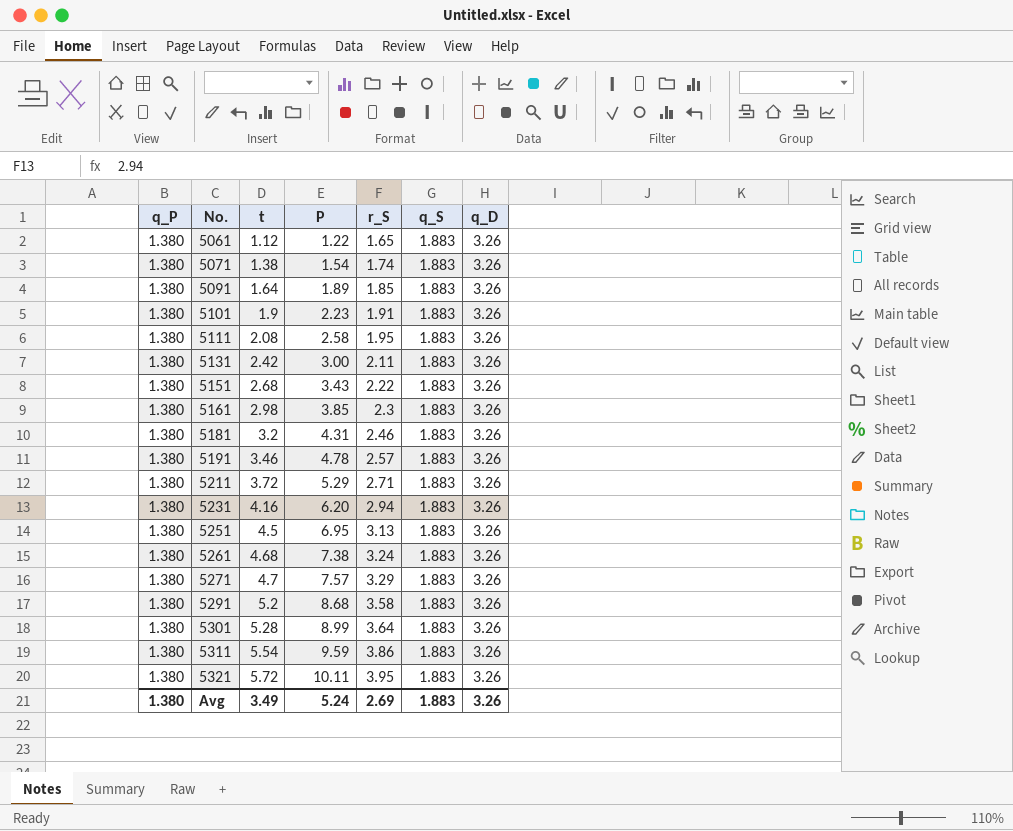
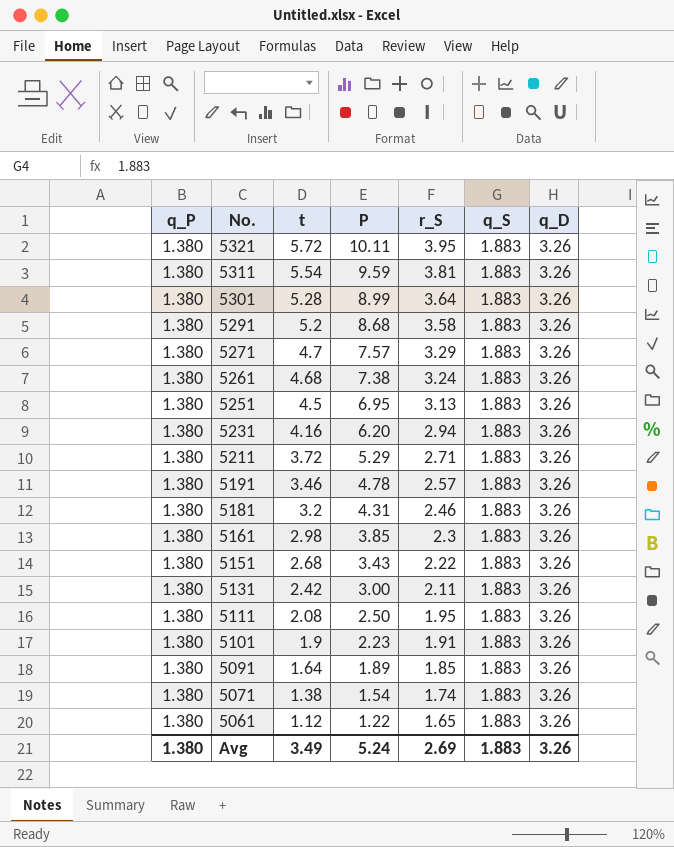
row order: No. ascending -> No. descending
5311 | r_S: 3.86 -> 3.81
5111 | P: 2.58 -> 2.50

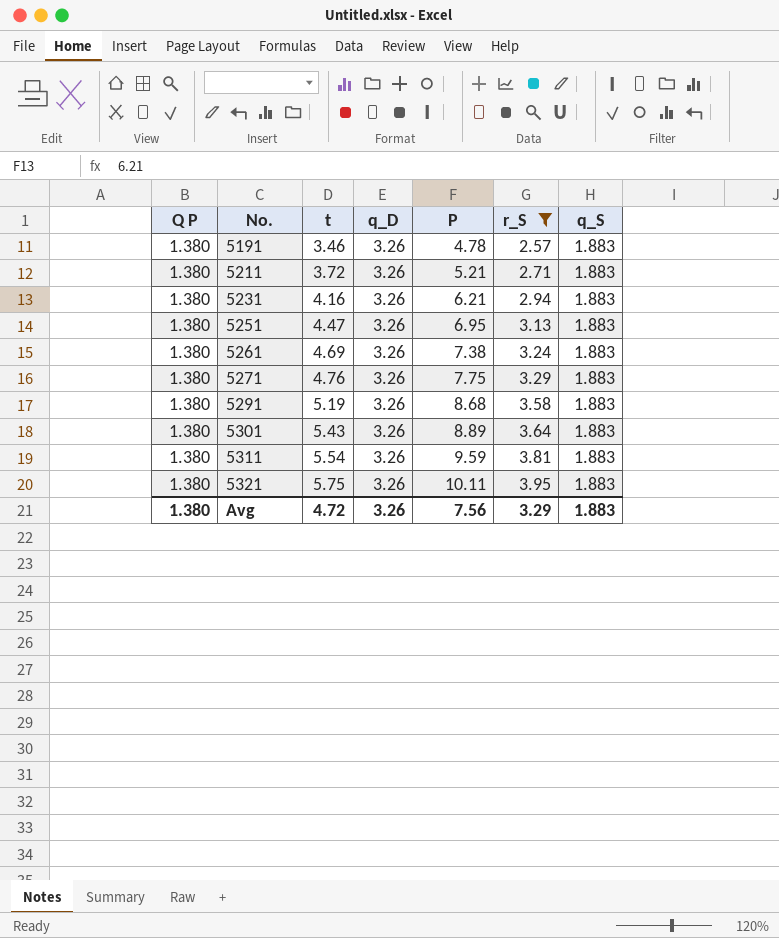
filter: none -> r_S >= 2.57
row order: No. descending -> No. ascending
column name: q_P -> Q P
column q_D | position: 7 -> 4
5211 | P: 5.29 -> 5.21
5231 | P: 6.20 -> 6.21
5251 | t: 4.5 -> 4.47
5261 | t: 4.68 -> 4.69
5271 | t: 4.7 -> 4.76
5271 | P: 7.57 -> 7.75
5291 | t: 5.2 -> 5.19
5301 | t: 5.28 -> 5.43
5301 | P: 8.99 -> 8.89
5321 | t: 5.72 -> 5.75
Avg | t: 3.49 -> 4.72
Avg | P: 5.24 -> 7.56
Avg | r_S: 2.69 -> 3.29

